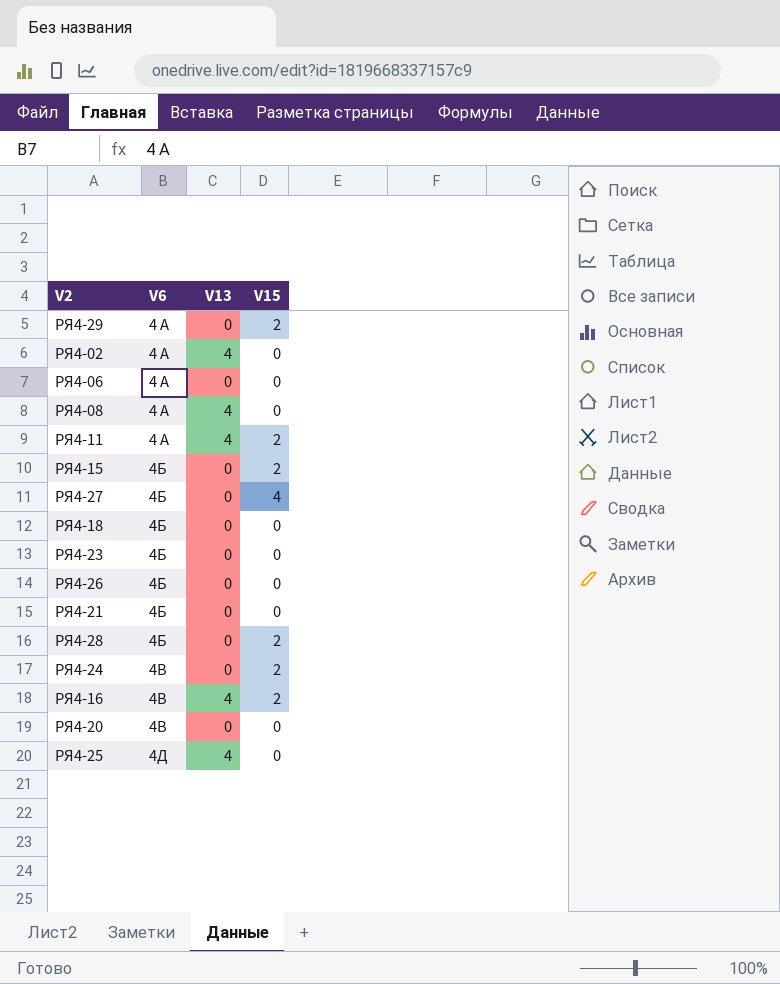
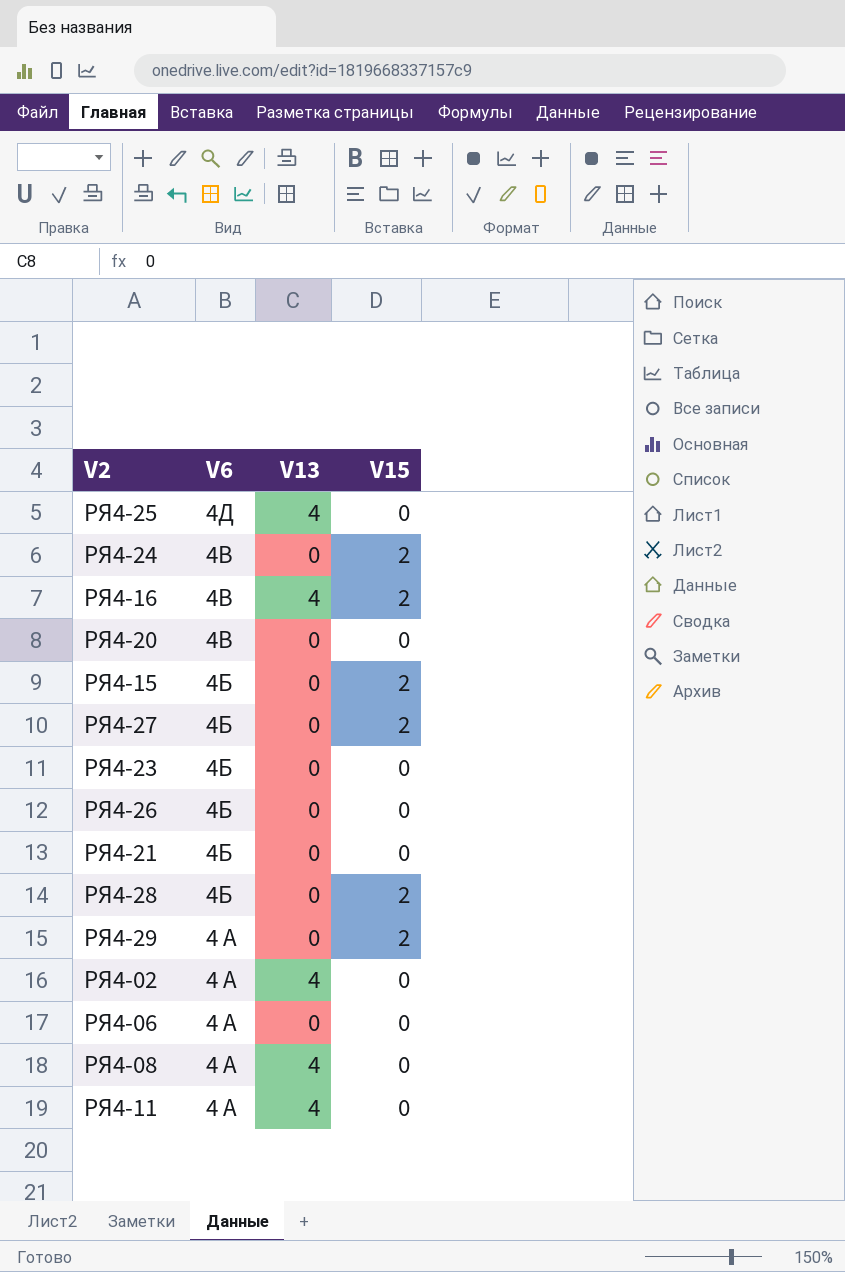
row order: V6 ascending -> V6 descending
row РЯ4-18: 4Б | 0 | 0 -> none
РЯ4-27 | V15: 4 -> 2
РЯ4-11 | V15: 2 -> 0

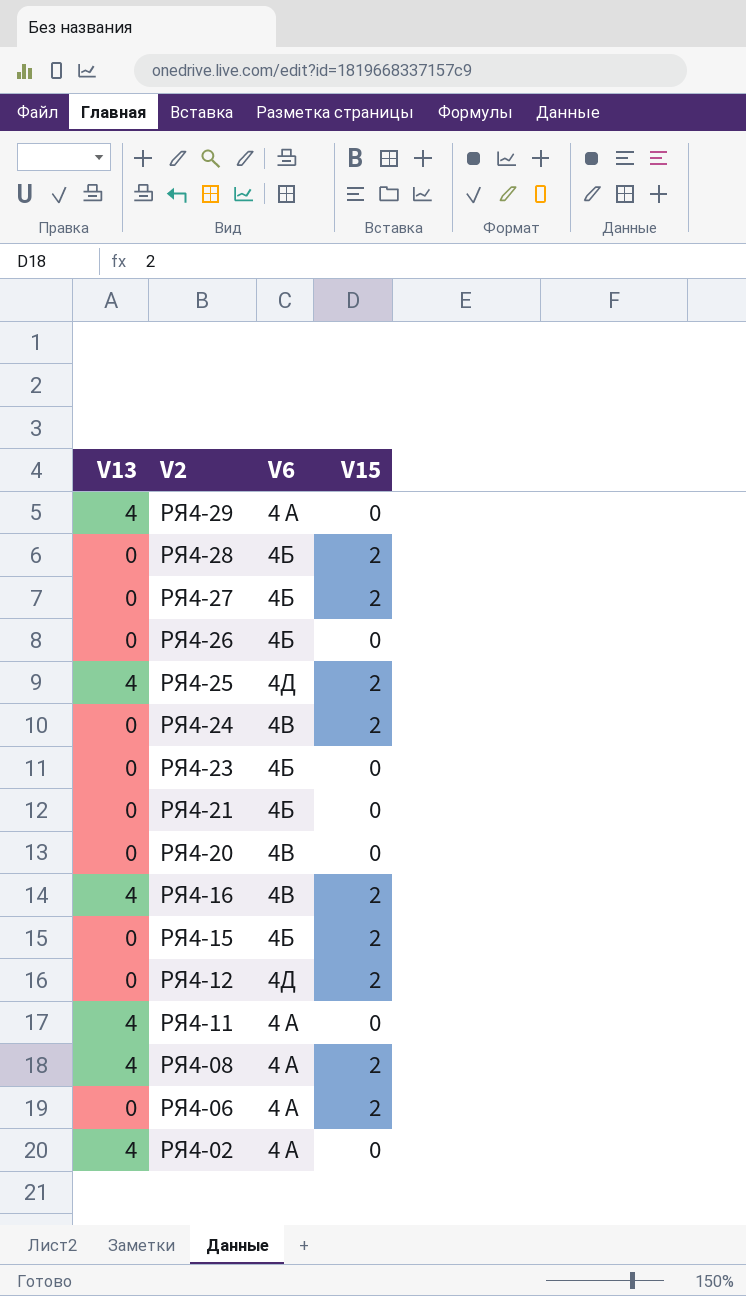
row order: V6 descending -> V2 descending
column V13 | position: 3 -> 1
РЯ4-29 | V13: 0 -> 4
РЯ4-29 | V15: 2 -> 0
РЯ4-25 | V15: 0 -> 2
row РЯ4-12: none -> 0 | 4Д | 2
РЯ4-08 | V15: 0 -> 2
РЯ4-06 | V15: 0 -> 2

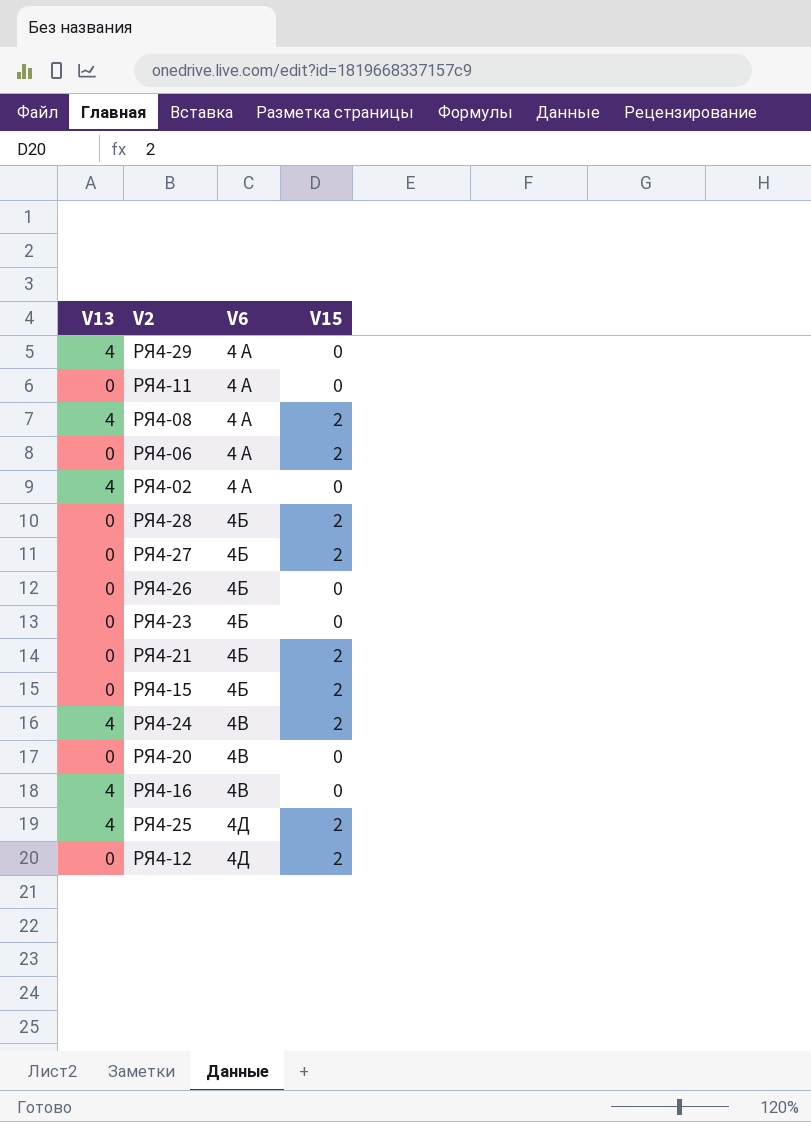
row order: V2 descending -> V6 ascending
РЯ4-11 | V13: 4 -> 0
РЯ4-21 | V15: 0 -> 2
РЯ4-24 | V13: 0 -> 4
РЯ4-16 | V15: 2 -> 0

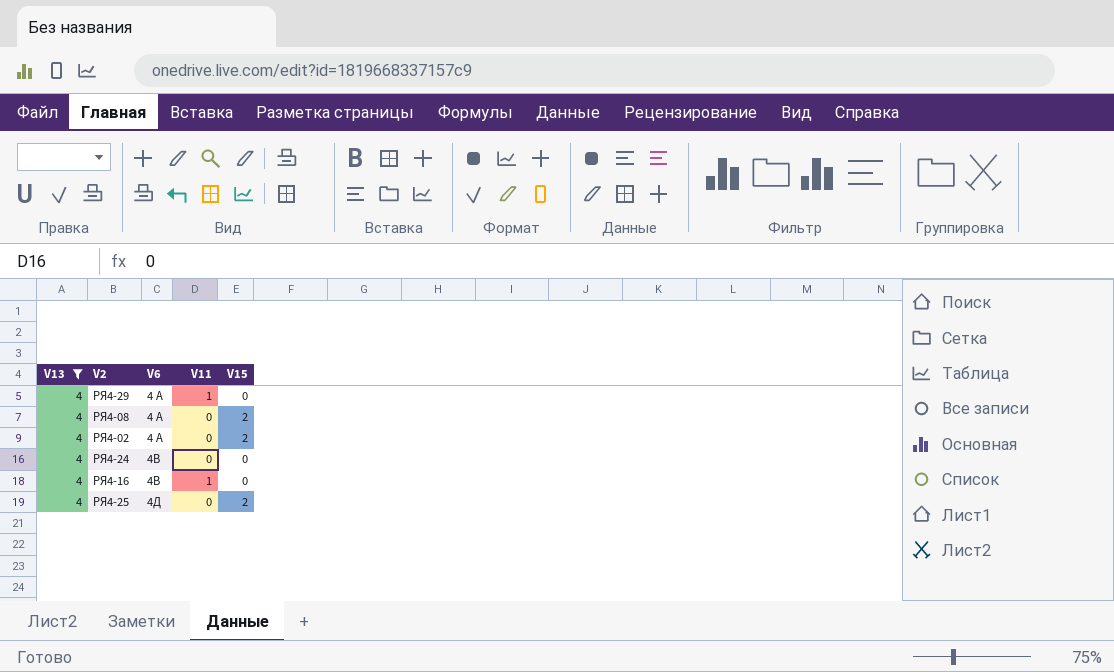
filter: none -> V13 = 4
column V11 | position: none -> 4
РЯ4-02 | V15: 0 -> 2
РЯ4-24 | V15: 2 -> 0

